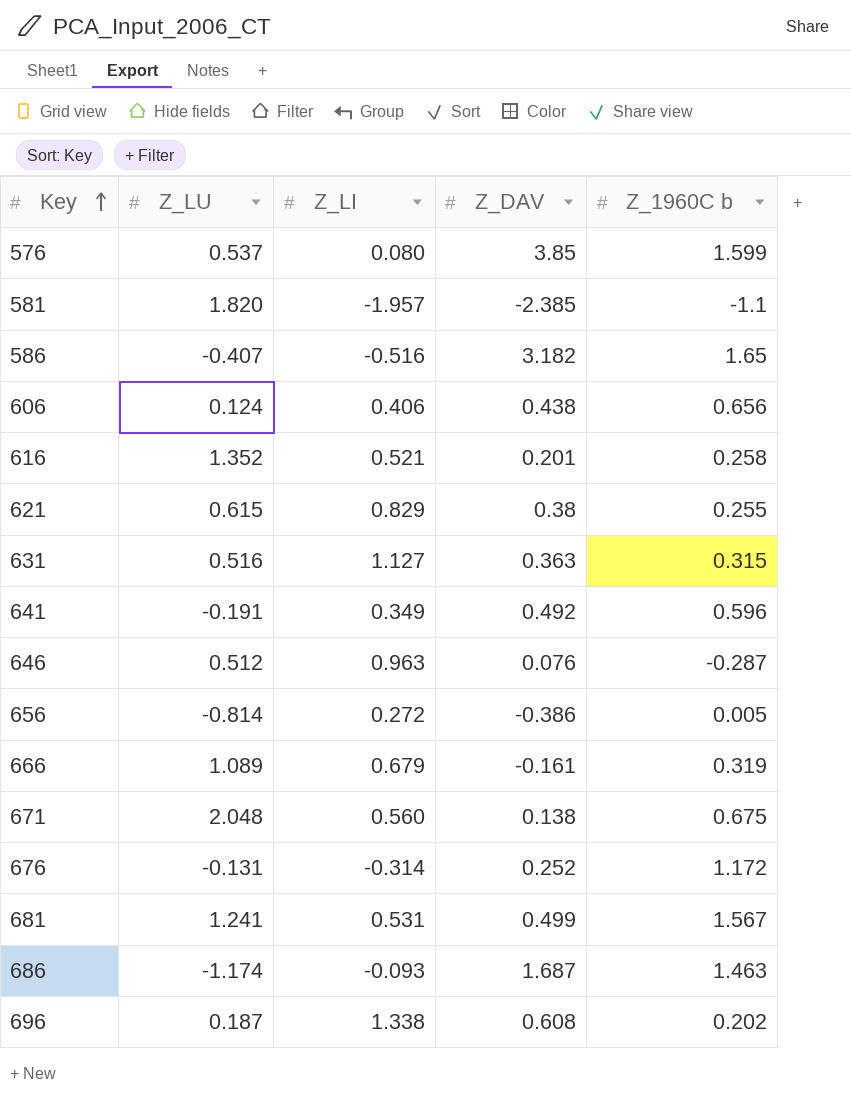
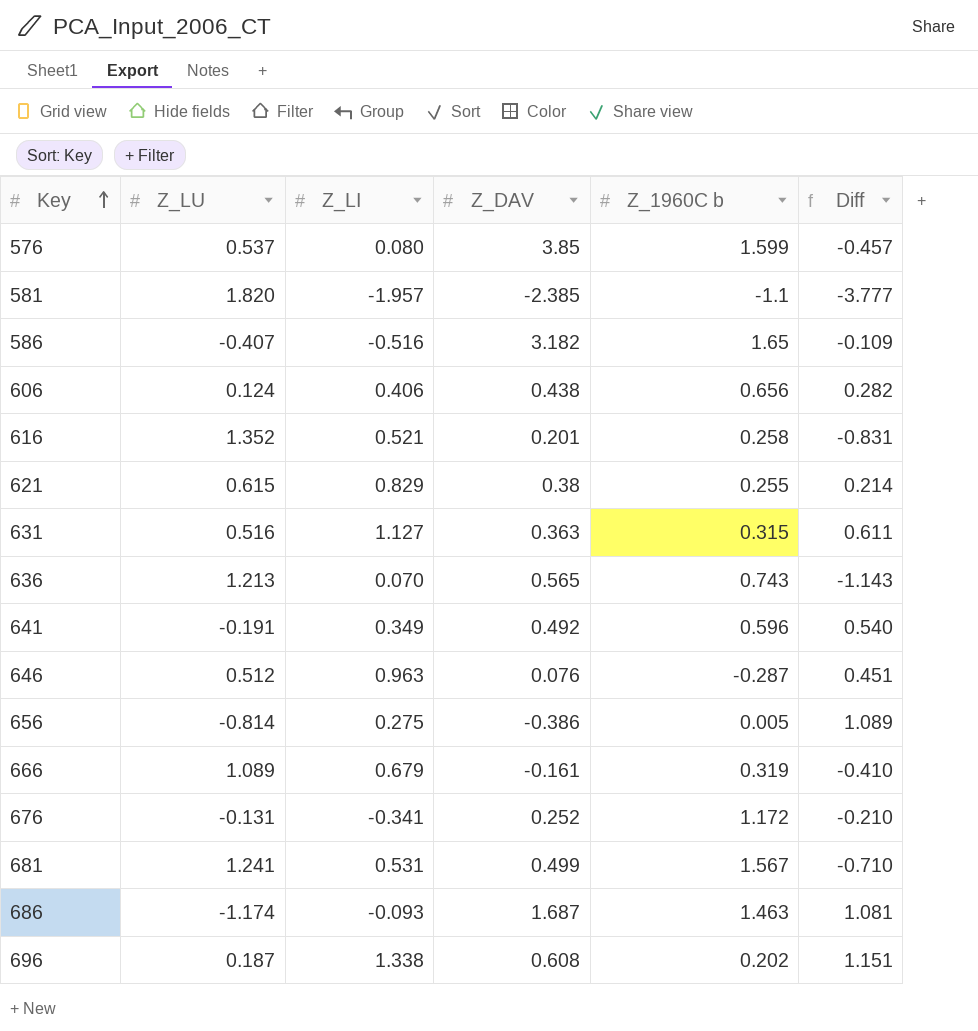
column Diff | formula: none -> [Z_LI] - [Z_LU]
row 671: 2.048 | 0.560 | 0.138 | 0.675 -> none
row 636: none -> 1.213 | 0.070 | 0.565 | 0.743 | -1.143
656 | Z_LI: 0.272 -> 0.275
676 | Z_LI: -0.314 -> -0.341

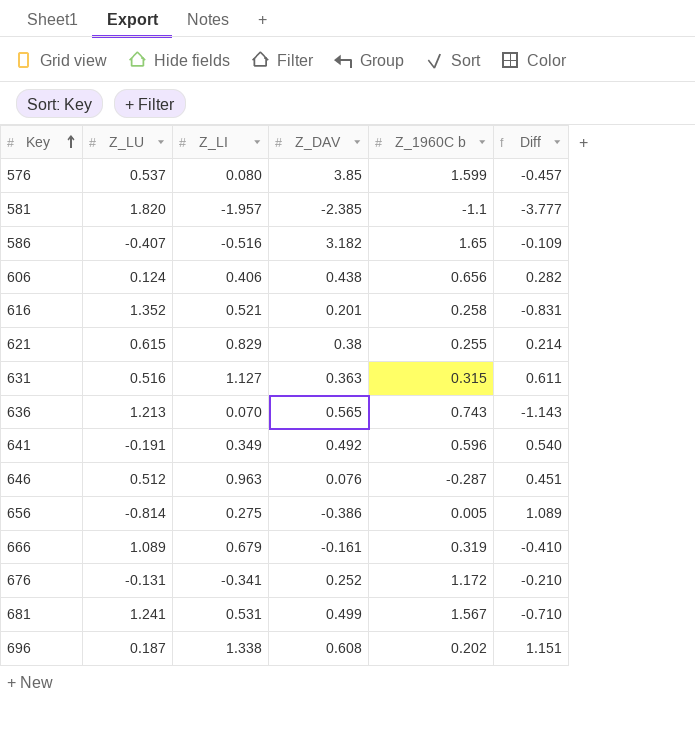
row 686: -1.174 | -0.093 | 1.687 | 1.463 | 1.081 -> none

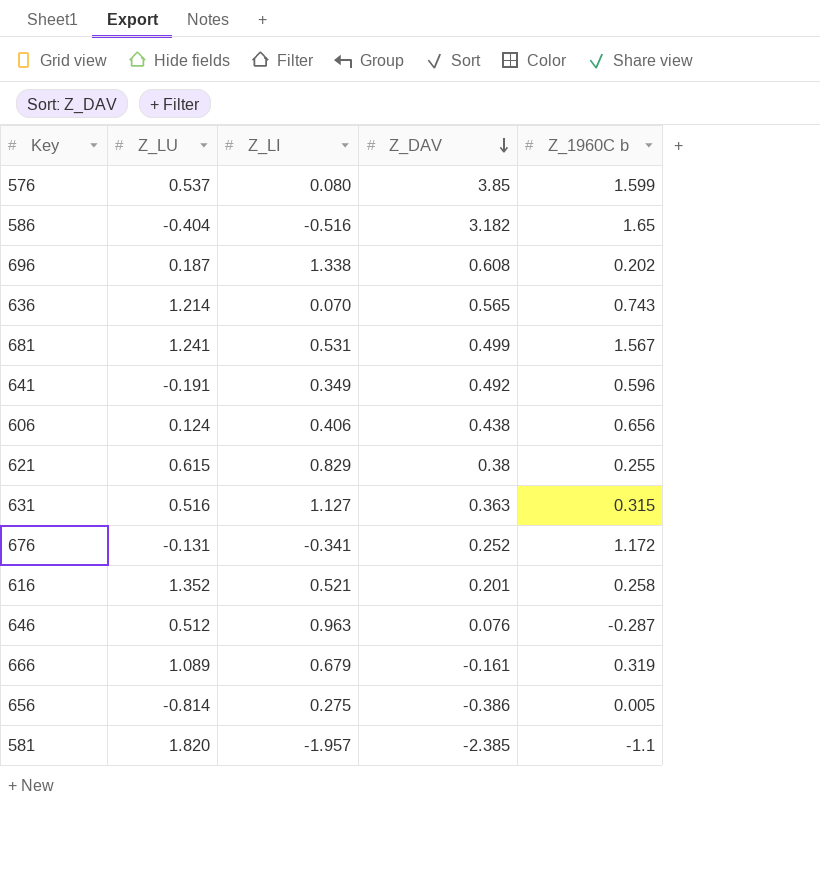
row order: Key ascending -> Z_DAV descending
column Diff | formula: [Z_LI] - [Z_LU] -> none
586 | Z_LU: -0.407 -> -0.404
636 | Z_LU: 1.213 -> 1.214

